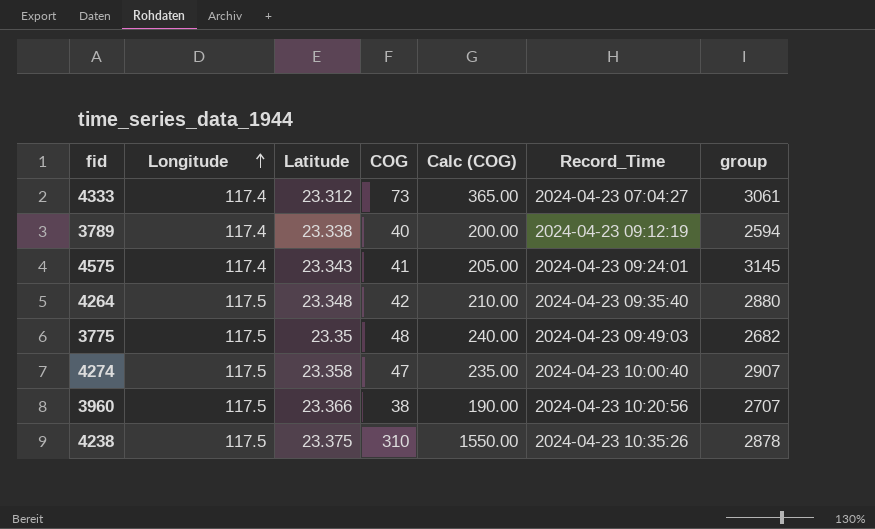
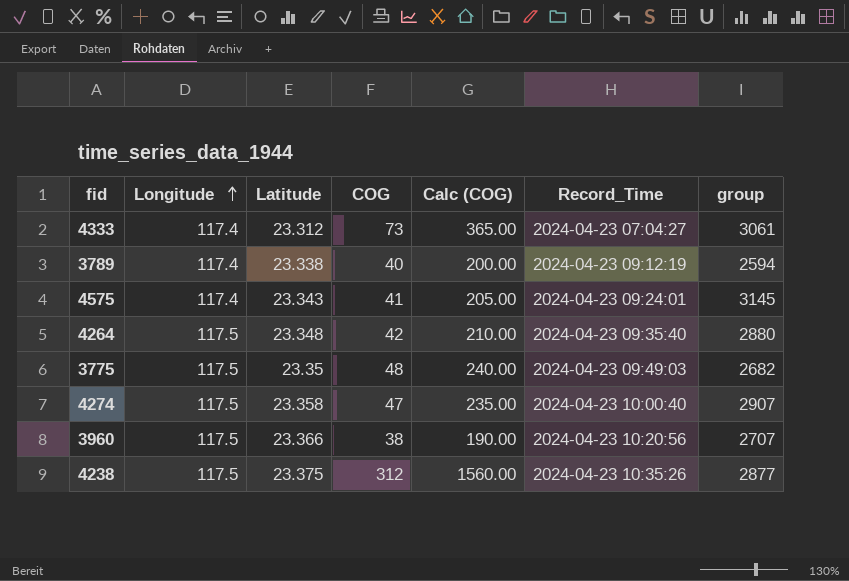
4238 | COG: 310 -> 312
4238 | Calc (COG): 1550.00 -> 1560.00
4238 | group: 2878 -> 2877

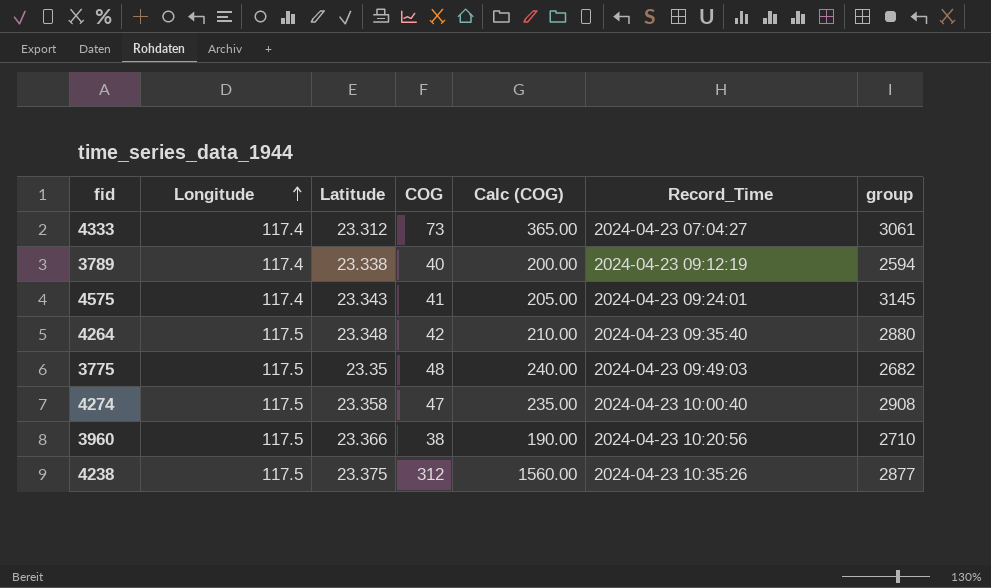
4274 | group: 2907 -> 2908
3960 | group: 2707 -> 2710

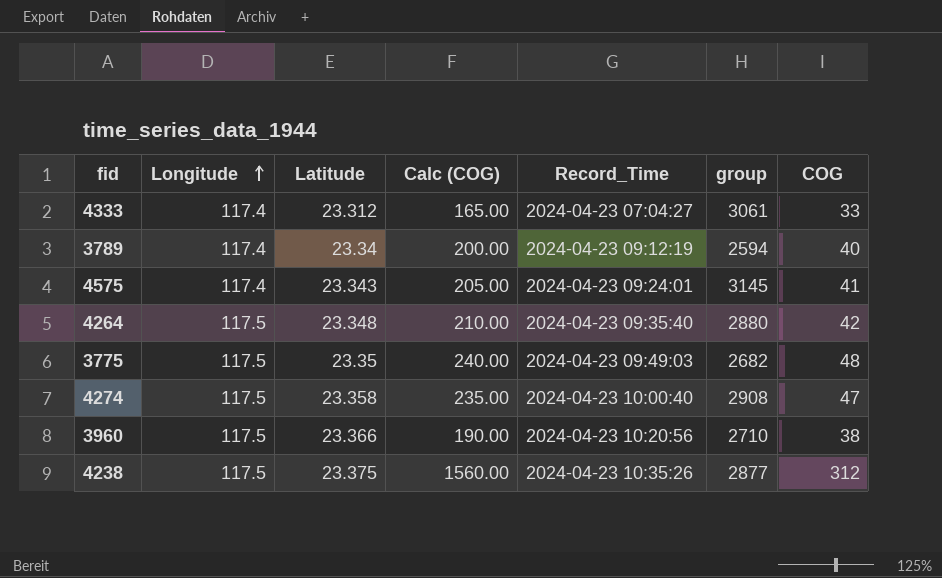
column COG | position: 4 -> 7
4333 | Calc (COG): 365.00 -> 165.00
4333 | COG: 73 -> 33
3789 | Latitude: 23.338 -> 23.34

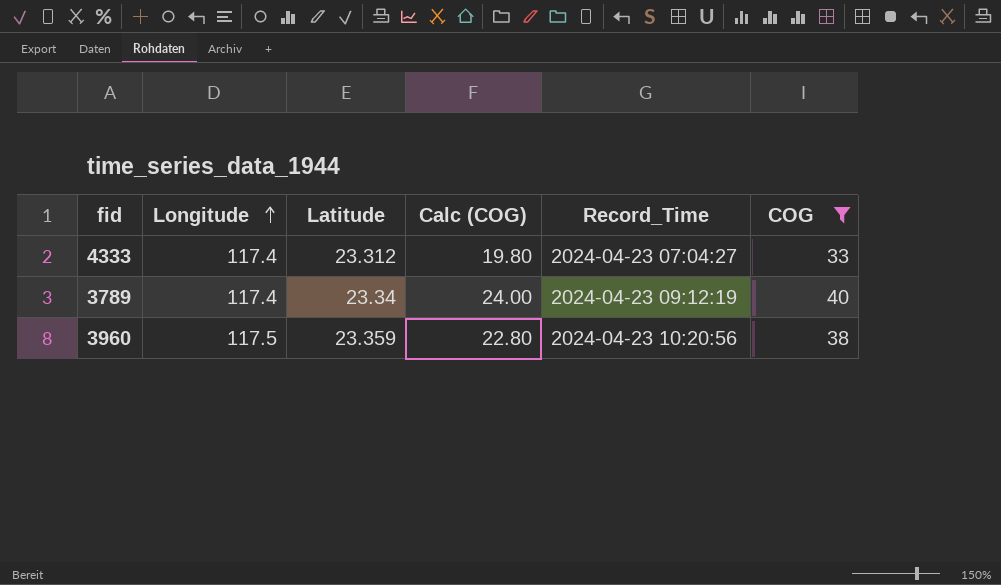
filter: none -> COG <= 40
column group | position: 6 -> none
column Calc (COG) | formula: [COG] * 5 -> [COG] * 0.6
3960 | Latitude: 23.366 -> 23.359

